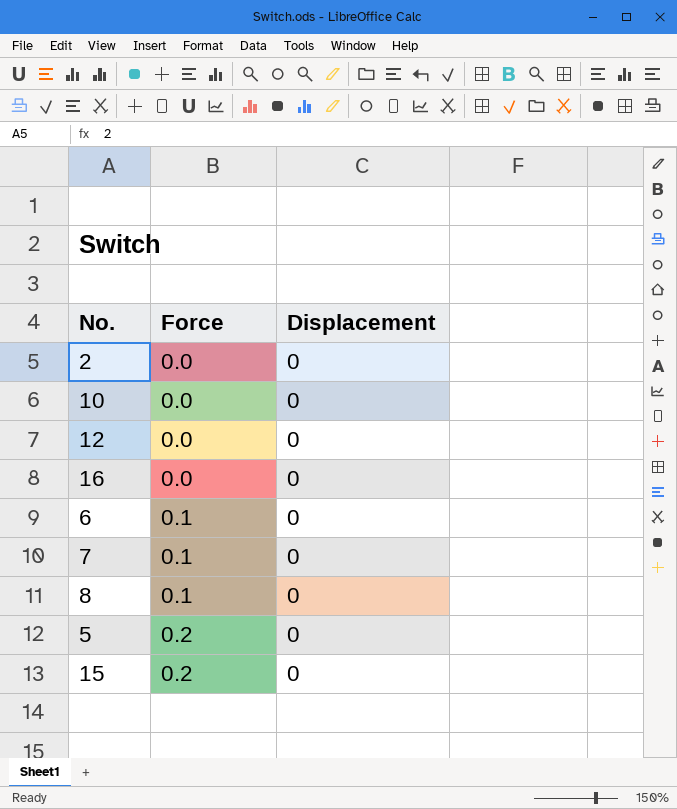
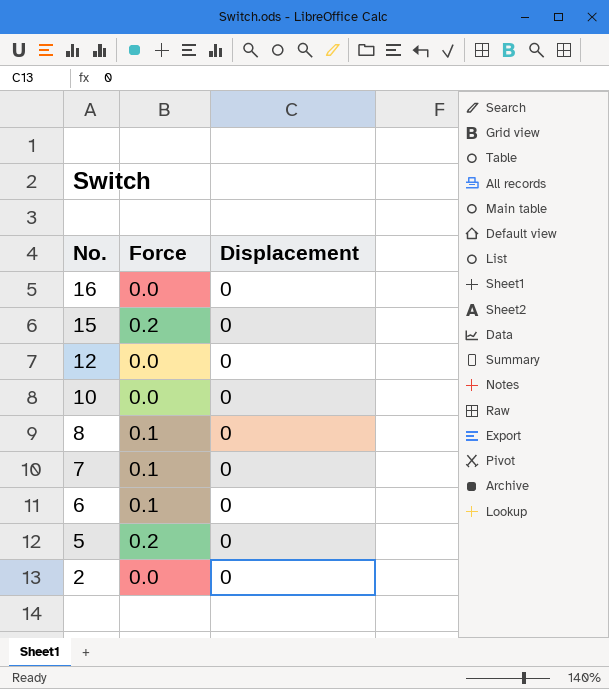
row order: Force ascending -> No. descending

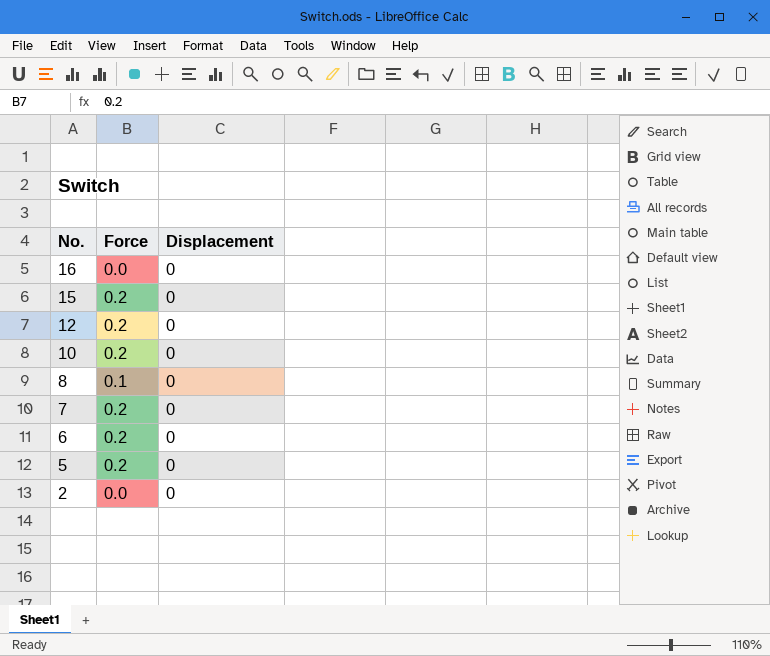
12 | Force: 0.0 -> 0.2
10 | Force: 0.0 -> 0.2
7 | Force: 0.1 -> 0.2
6 | Force: 0.1 -> 0.2

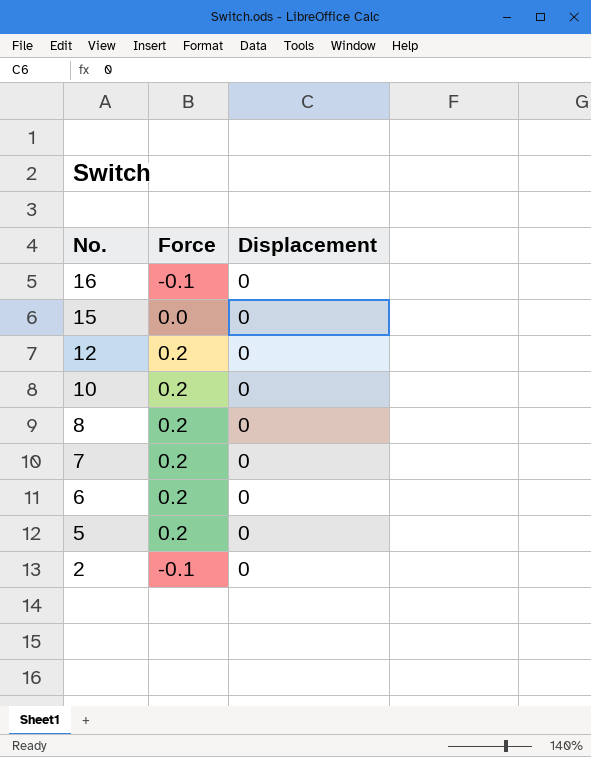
16 | Force: 0.0 -> -0.1
15 | Force: 0.2 -> 0.0
8 | Force: 0.1 -> 0.2
2 | Force: 0.0 -> -0.1

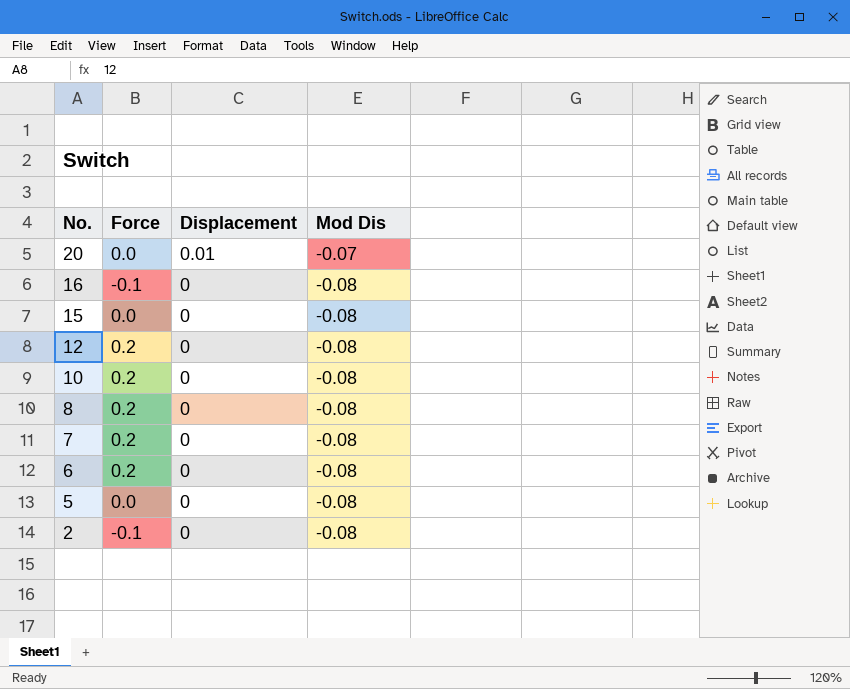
column Mod Dis | position: none -> 4
row 20: none -> 0.0 | 0.01 | -0.07
5 | Force: 0.2 -> 0.0

